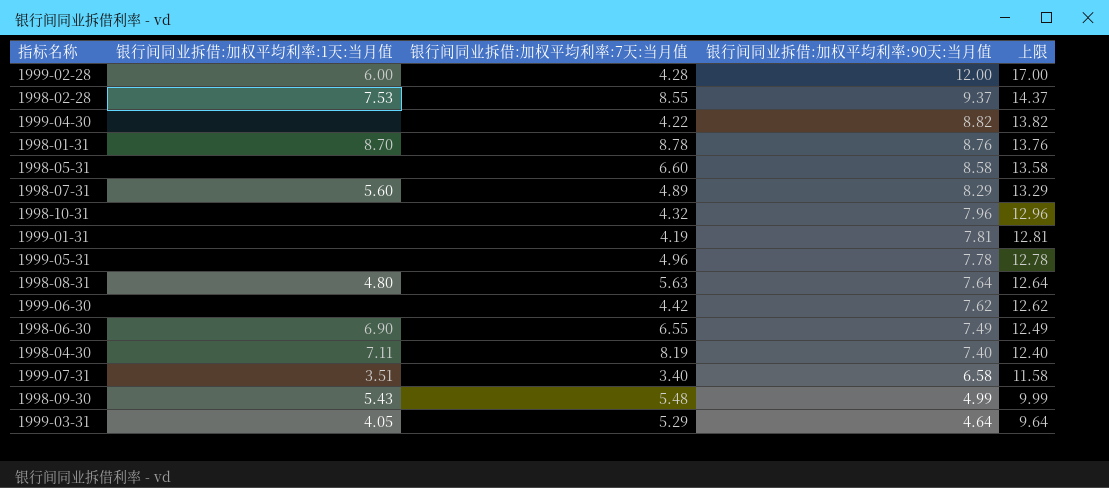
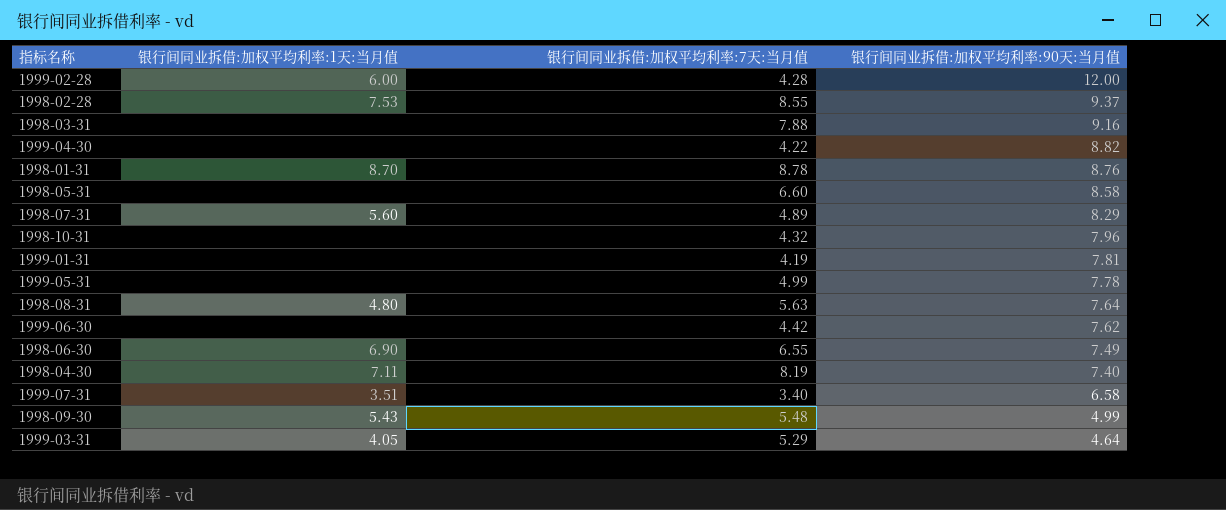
column 上限 | formula: [银行间同业拆借:加权平均利率:90天:当月值] + 5 -> none
row 1998-03-31: none -> none | 7.88 | 9.16
1999-05-31 | 银行间同业拆借:加权平均利率:7天:当月值: 4.96 -> 4.99

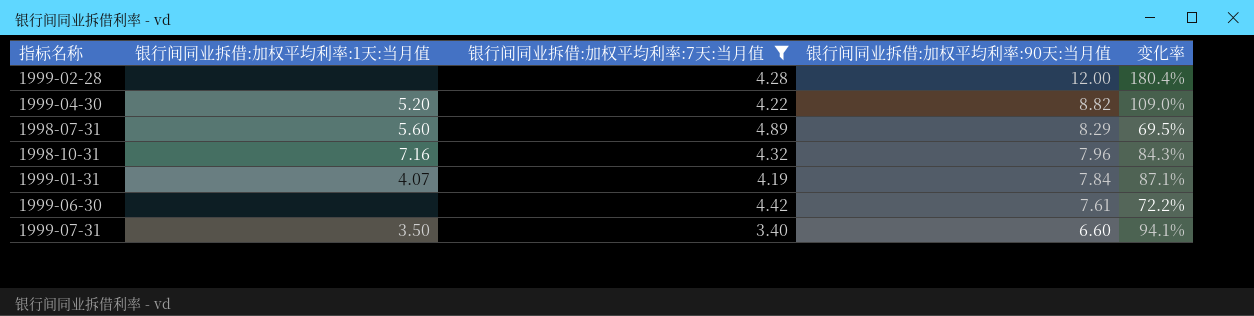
filter: none -> 银行间同业拆借:加权平均利率:7天:当月值 <= 4.89
column 变化率 | formula: none -> ([银行间同业拆借:加权平均利率:90天:当月值] - [银行间同业拆借:加权平均利率:7天:当月值]) / [银行间同业拆借:加权平均利率:7天:当月值]
1999-02-28 | 银行间同业拆借:加权平均利率:1天:当月值: 6.00 -> none
1999-04-30 | 银行间同业拆借:加权平均利率:1天:当月值: none -> 5.20
1998-10-31 | 银行间同业拆借:加权平均利率:1天:当月值: none -> 7.16
1999-01-31 | 银行间同业拆借:加权平均利率:1天:当月值: none -> 4.07
1999-01-31 | 银行间同业拆借:加权平均利率:90天:当月值: 7.81 -> 7.84
1999-06-30 | 银行间同业拆借:加权平均利率:90天:当月值: 7.62 -> 7.61
1999-07-31 | 银行间同业拆借:加权平均利率:1天:当月值: 3.51 -> 3.50
1999-07-31 | 银行间同业拆借:加权平均利率:90天:当月值: 6.58 -> 6.60

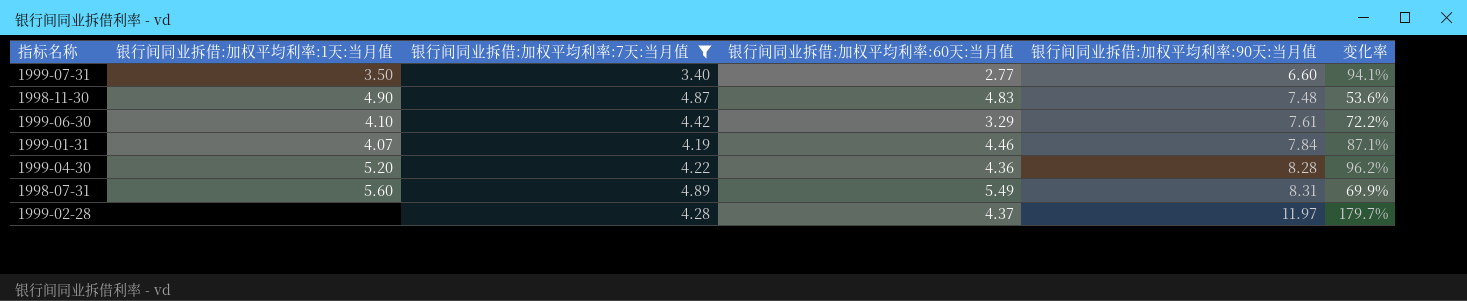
row order: 银行间同业拆借:加权平均利率:90天:当月值 descending -> 银行间同业拆借:加权平均利率:90天:当月值 ascending
column 银行间同业拆借:加权平均利率:60天:当月值 | position: none -> 4
row 1998-10-31: 7.16 | 4.32 | 7.96 | 84.3% -> none
row 1998-11-30: none -> 4.90 | 4.87 | 4.83 | 7.48 | 53.6%
1999-06-30 | 银行间同业拆借:加权平均利率:1天:当月值: none -> 4.10
1999-04-30 | 银行间同业拆借:加权平均利率:90天:当月值: 8.82 -> 8.28
1999-04-30 | 变化率: 109.0% -> 96.2%
1998-07-31 | 银行间同业拆借:加权平均利率:90天:当月值: 8.29 -> 8.31
1998-07-31 | 变化率: 69.5% -> 69.9%
1999-02-28 | 银行间同业拆借:加权平均利率:90天:当月值: 12.00 -> 11.97
1999-02-28 | 变化率: 180.4% -> 179.7%

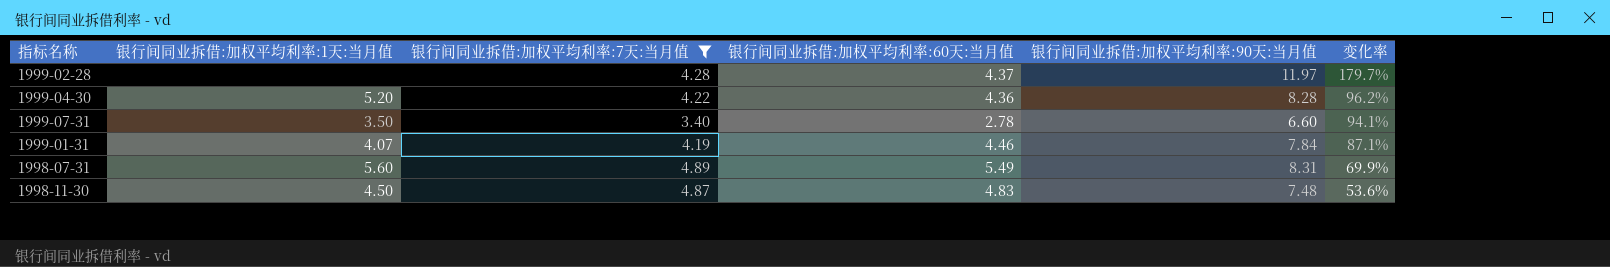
row order: 银行间同业拆借:加权平均利率:90天:当月值 ascending -> 变化率 descending
row 1999-06-30: 4.10 | 4.42 | 3.29 | 7.61 | 72.2% -> none
1999-07-31 | 银行间同业拆借:加权平均利率:60天:当月值: 2.77 -> 2.78
1998-11-30 | 银行间同业拆借:加权平均利率:1天:当月值: 4.90 -> 4.50

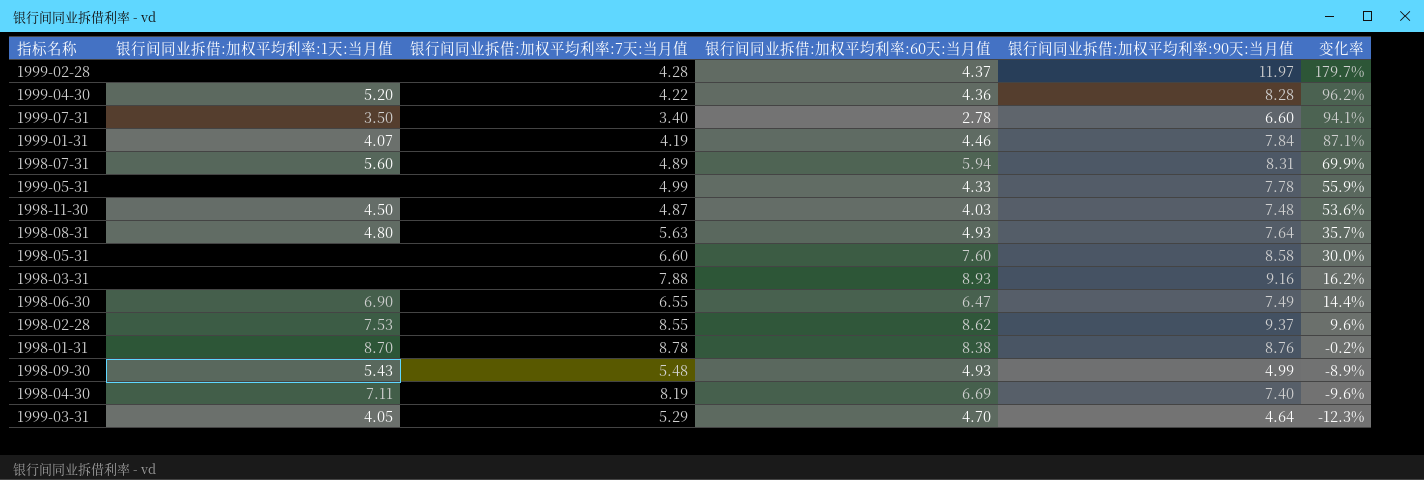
filter: 银行间同业拆借:加权平均利率:7天:当月值 <= 4.89 -> none
1998-07-31 | 银行间同业拆借:加权平均利率:60天:当月值: 5.49 -> 5.94
1998-11-30 | 银行间同业拆借:加权平均利率:60天:当月值: 4.83 -> 4.03

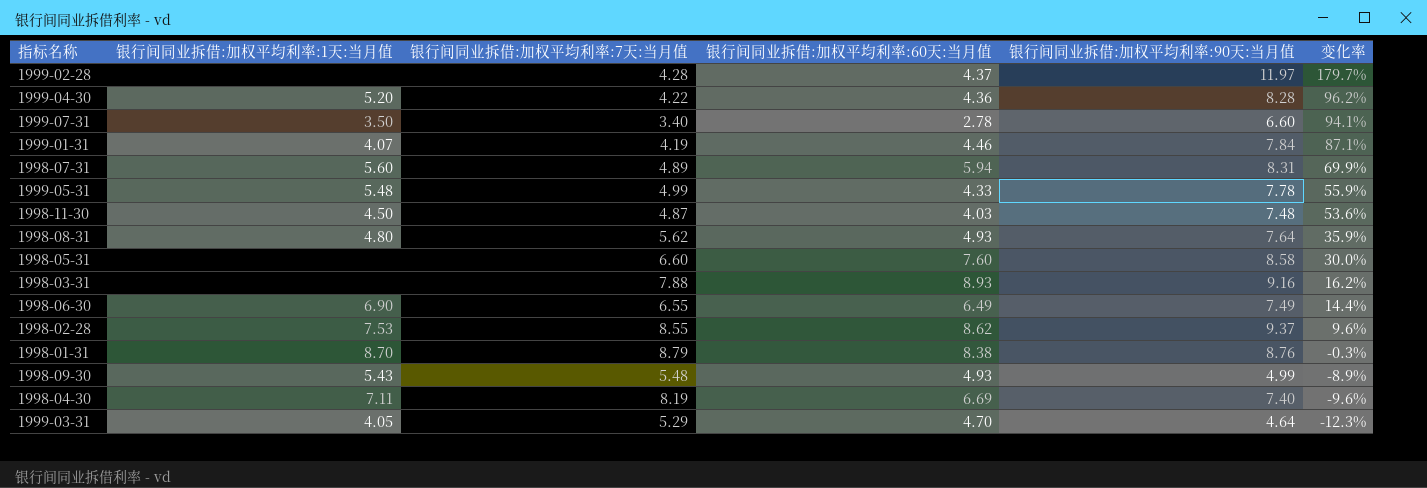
1999-05-31 | 银行间同业拆借:加权平均利率:1天:当月值: none -> 5.48
1998-08-31 | 银行间同业拆借:加权平均利率:7天:当月值: 5.63 -> 5.62
1998-08-31 | 变化率: 35.7% -> 35.9%
1998-06-30 | 银行间同业拆借:加权平均利率:60天:当月值: 6.47 -> 6.49
1998-01-31 | 银行间同业拆借:加权平均利率:7天:当月值: 8.78 -> 8.79
1998-01-31 | 变化率: -0.2% -> -0.3%

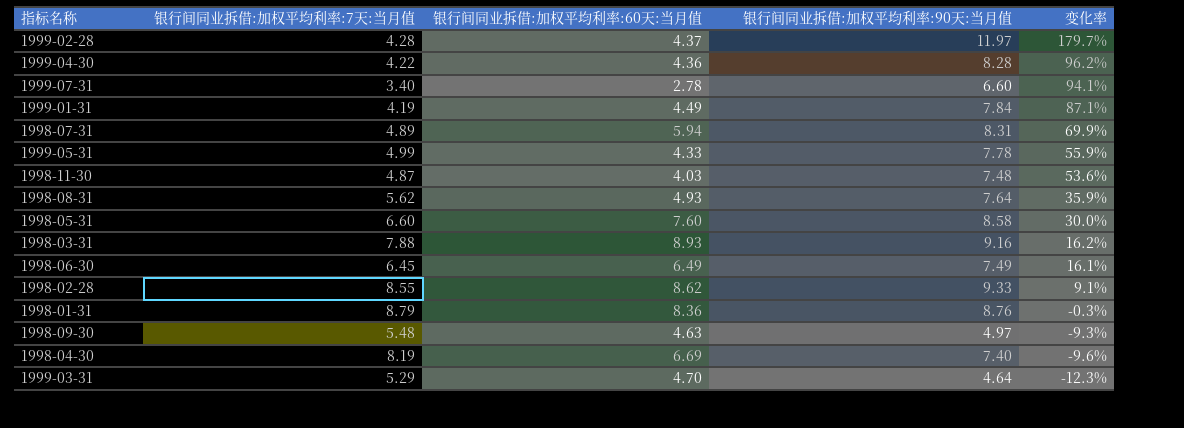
column 银行间同业拆借:加权平均利率:1天:当月值 | position: 2 -> none
1999-01-31 | 银行间同业拆借:加权平均利率:60天:当月值: 4.46 -> 4.49
1998-06-30 | 银行间同业拆借:加权平均利率:7天:当月值: 6.55 -> 6.45
1998-06-30 | 变化率: 14.4% -> 16.1%
1998-02-28 | 银行间同业拆借:加权平均利率:90天:当月值: 9.37 -> 9.33
1998-02-28 | 变化率: 9.6% -> 9.1%
1998-01-31 | 银行间同业拆借:加权平均利率:60天:当月值: 8.38 -> 8.36
1998-09-30 | 银行间同业拆借:加权平均利率:60天:当月值: 4.93 -> 4.63
1998-09-30 | 银行间同业拆借:加权平均利率:90天:当月值: 4.99 -> 4.97
1998-09-30 | 变化率: -8.9% -> -9.3%

